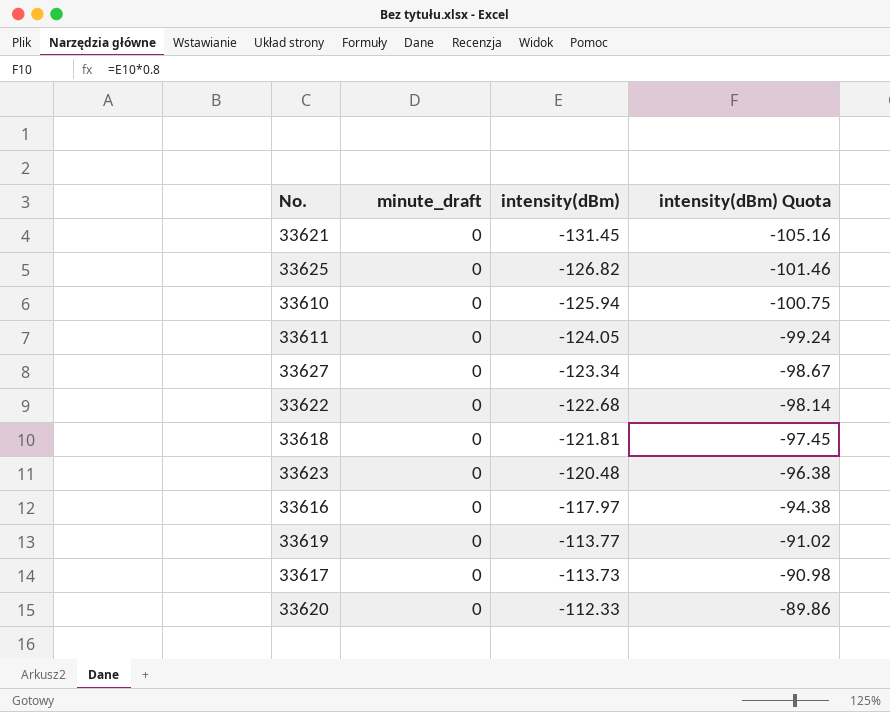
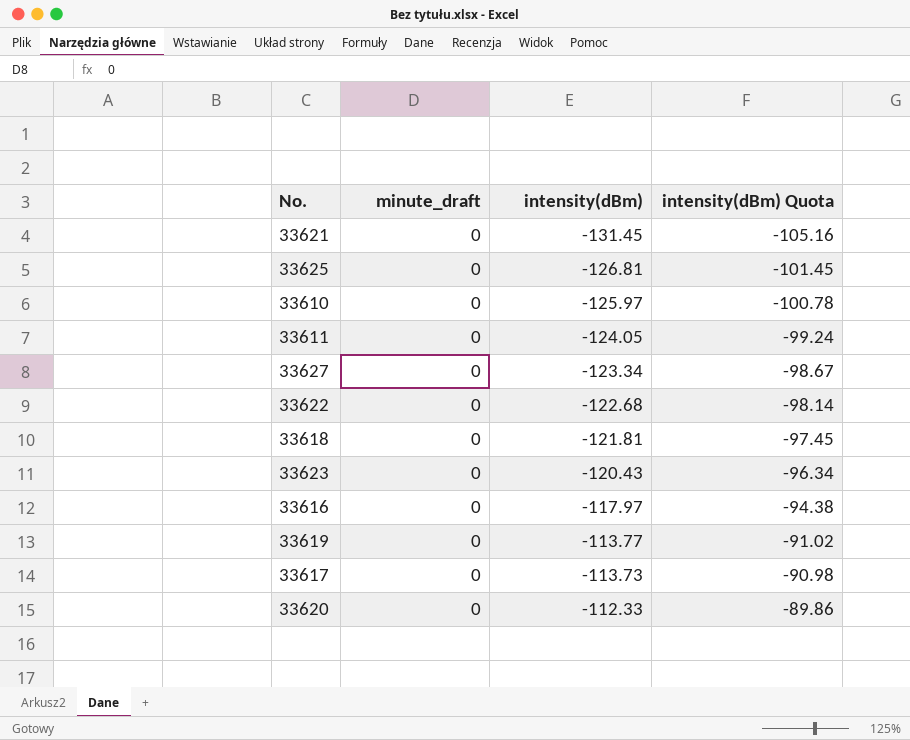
33625 | intensity(dBm): -126.82 -> -126.81
33625 | intensity(dBm) Quota: -101.46 -> -101.45
33610 | intensity(dBm): -125.94 -> -125.97
33610 | intensity(dBm) Quota: -100.75 -> -100.78
33623 | intensity(dBm): -120.48 -> -120.43
33623 | intensity(dBm) Quota: -96.38 -> -96.34

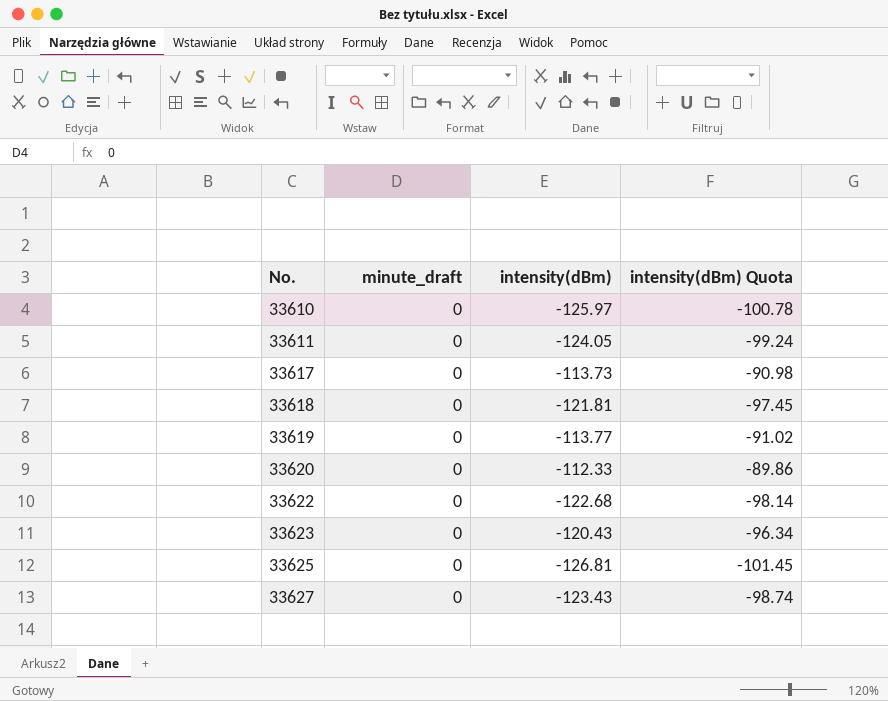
row order: intensity(dBm) ascending -> No. ascending
row 33621: 0 | -131.45 | -105.16 -> none
row 33616: 0 | -117.97 | -94.38 -> none
33627 | intensity(dBm): -123.34 -> -123.43
33627 | intensity(dBm) Quota: -98.67 -> -98.74

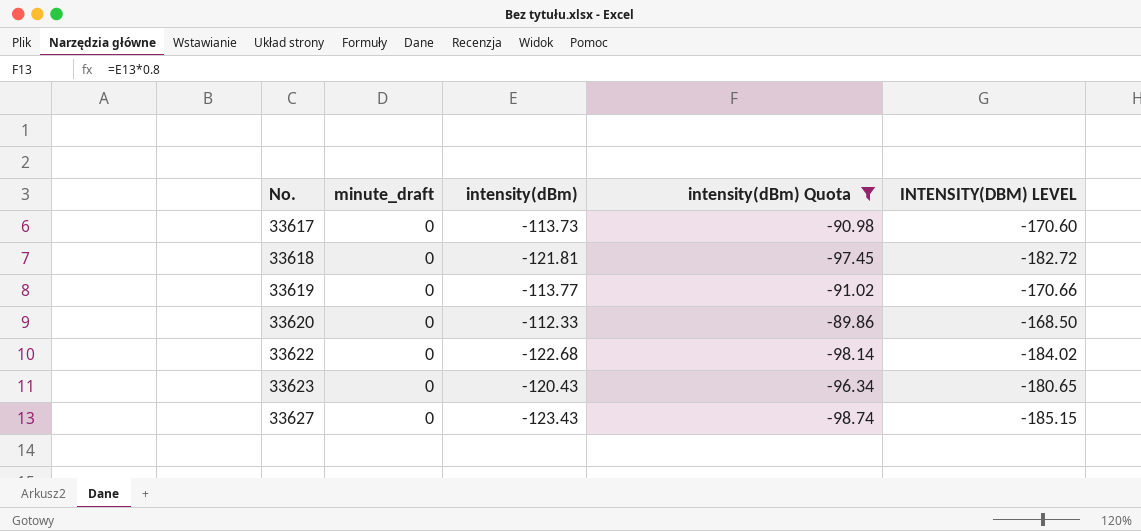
filter: none -> intensity(dBm) Quota >= -98.74
column INTENSITY(DBM) LEVEL | formula: none -> [intensity(dBm)] * 1.5

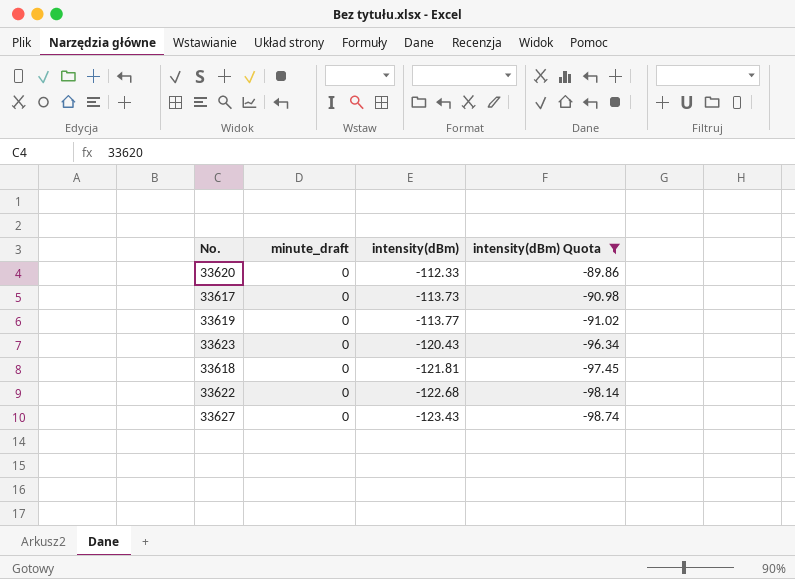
row order: No. ascending -> intensity(dBm) descending
column INTENSITY(DBM) LEVEL | formula: [intensity(dBm)] * 1.5 -> none

